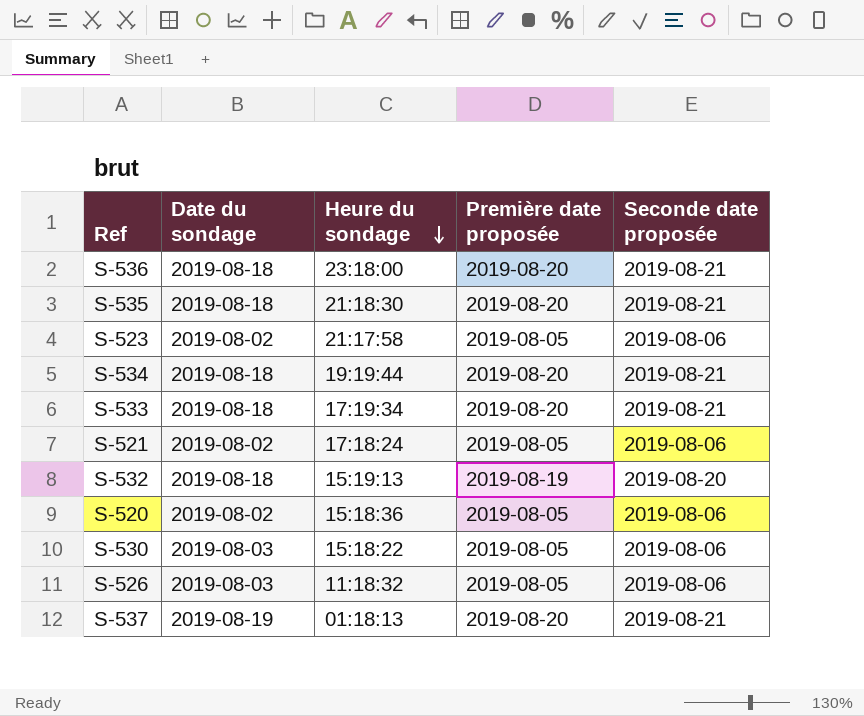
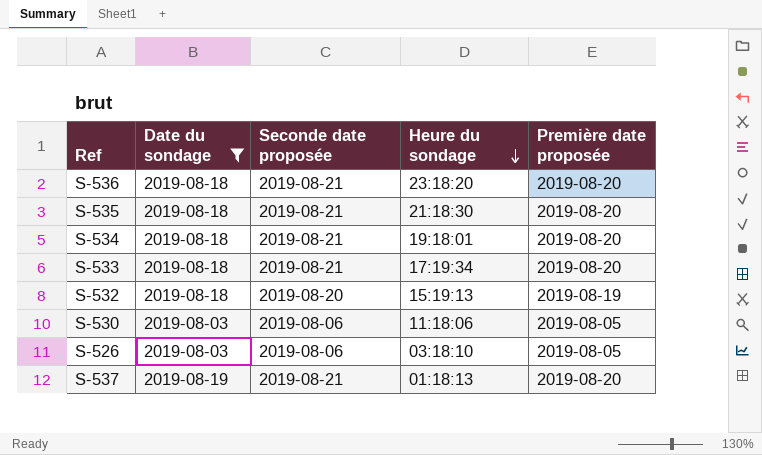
filter: none -> Date du sondage != 2019-08-02
column Seconde date proposée | position: 5 -> 3
S-536 | Heure du sondage: 23:18:00 -> 23:18:20
S-534 | Heure du sondage: 19:19:44 -> 19:18:01
S-530 | Heure du sondage: 15:18:22 -> 11:18:06
S-526 | Heure du sondage: 11:18:32 -> 03:18:10

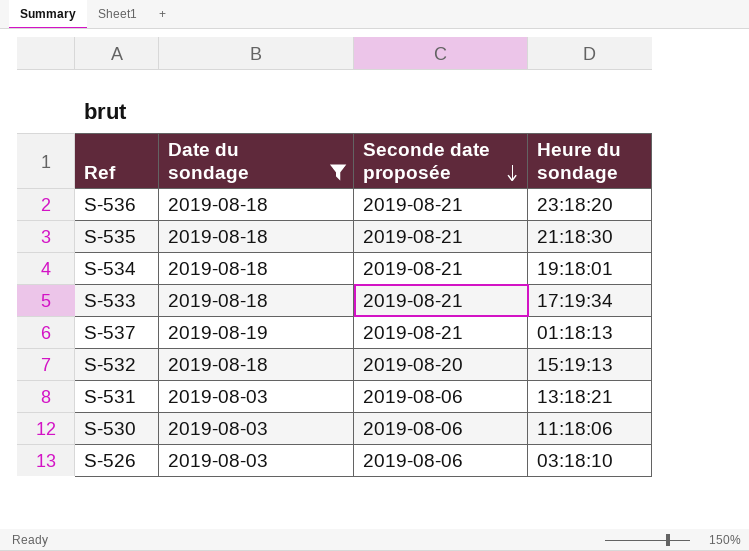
row order: Heure du sondage descending -> Seconde date proposée descending
column Première date proposée | position: 5 -> none
row S-531: none -> 2019-08-03 | 2019-08-06 | 13:18:21

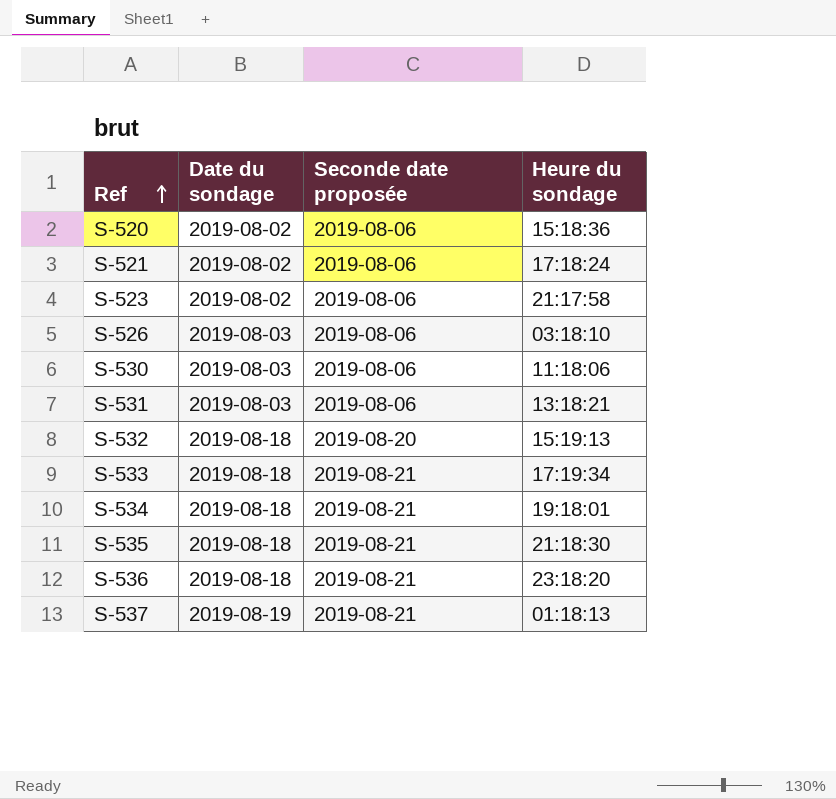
filter: Date du sondage != 2019-08-02 -> none
row order: Seconde date proposée descending -> Ref ascending

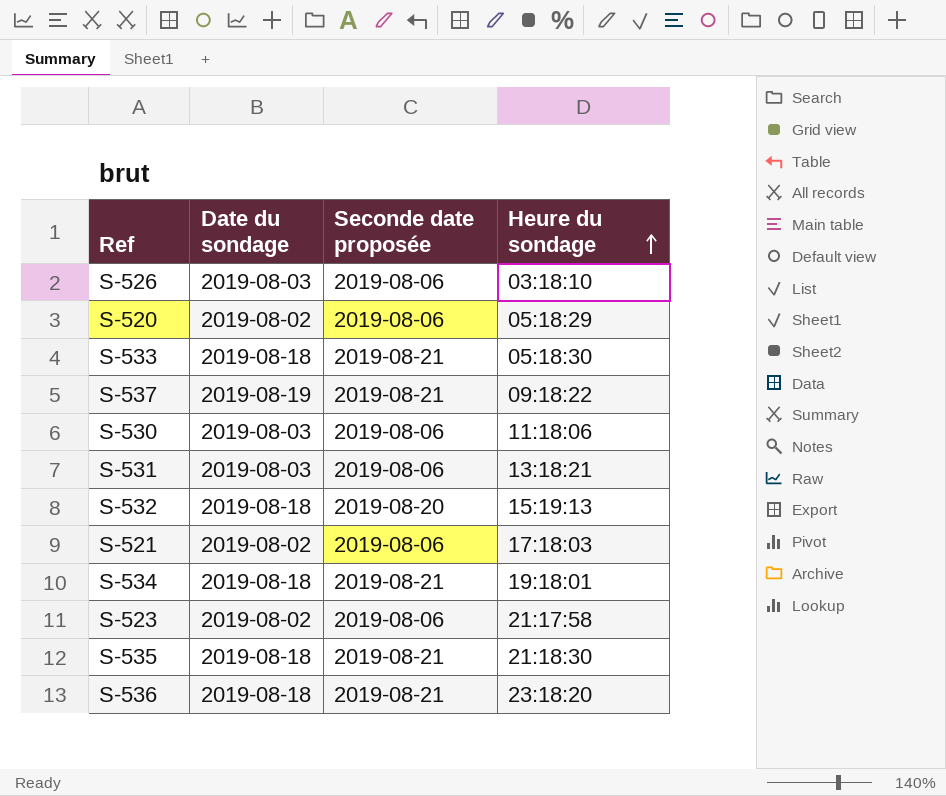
row order: Ref ascending -> Heure du sondage ascending
S-520 | Heure du sondage: 15:18:36 -> 05:18:29
S-533 | Heure du sondage: 17:19:34 -> 05:18:30
S-537 | Heure du sondage: 01:18:13 -> 09:18:22
S-521 | Heure du sondage: 17:18:24 -> 17:18:03

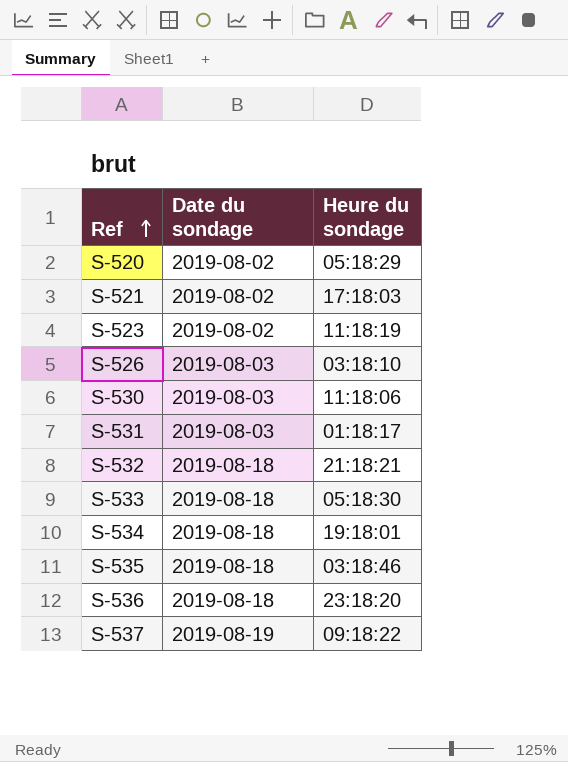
row order: Heure du sondage ascending -> Ref ascending
column Seconde date proposée | position: 3 -> none
S-523 | Heure du sondage: 21:17:58 -> 11:18:19
S-531 | Heure du sondage: 13:18:21 -> 01:18:17
S-532 | Heure du sondage: 15:19:13 -> 21:18:21
S-535 | Heure du sondage: 21:18:30 -> 03:18:46

